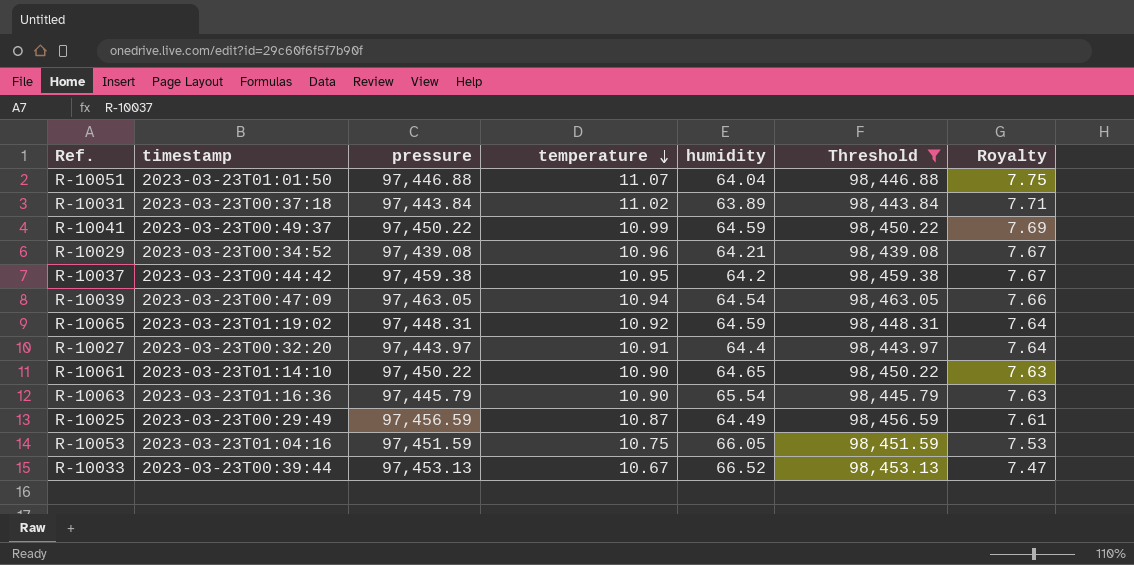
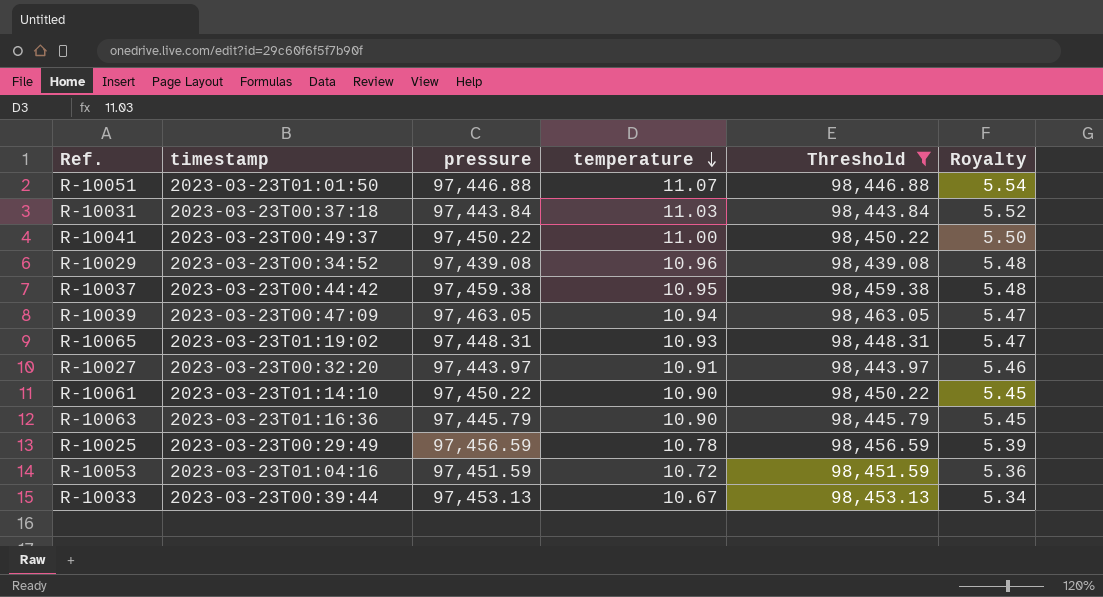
column humidity | position: 5 -> none
column Royalty | formula: [temperature] * 0.7 -> [temperature] * 0.5
R-10031 | temperature: 11.02 -> 11.03
R-10041 | temperature: 10.99 -> 11.00
R-10065 | temperature: 10.92 -> 10.93
R-10025 | temperature: 10.87 -> 10.78
R-10053 | temperature: 10.75 -> 10.72

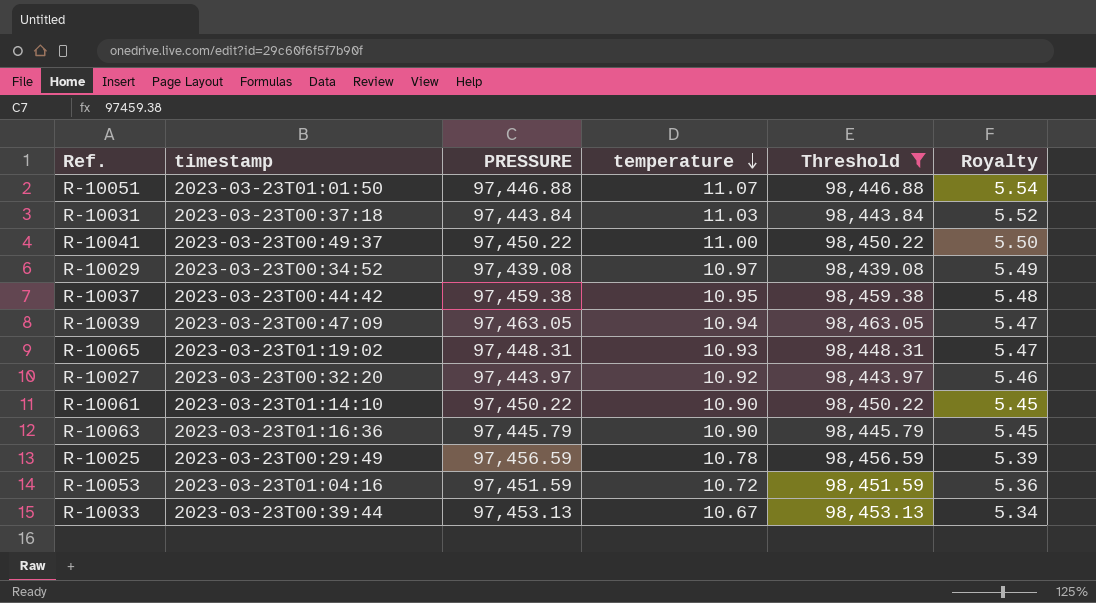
column name: pressure -> PRESSURE
R-10029 | temperature: 10.96 -> 10.97
R-10029 | Royalty: 5.48 -> 5.49
R-10027 | temperature: 10.91 -> 10.92

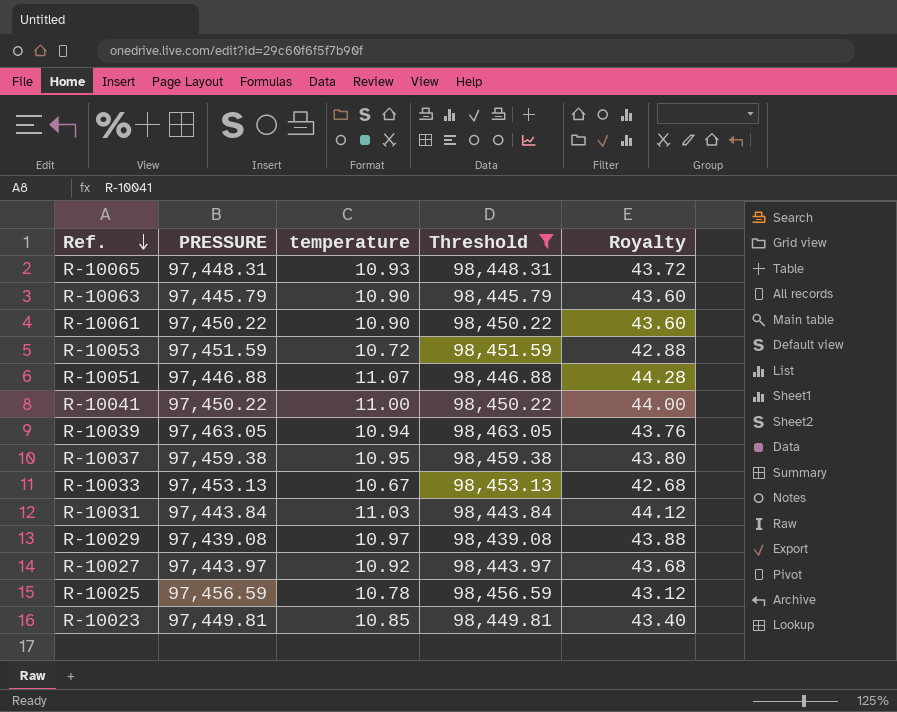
row order: temperature descending -> Ref. descending
column timestamp | position: 2 -> none
column Royalty | formula: [temperature] * 0.5 -> [temperature] * 4
row R-10023: none -> 97,449.81 | 10.85 | 98,449.81 | 43.40

